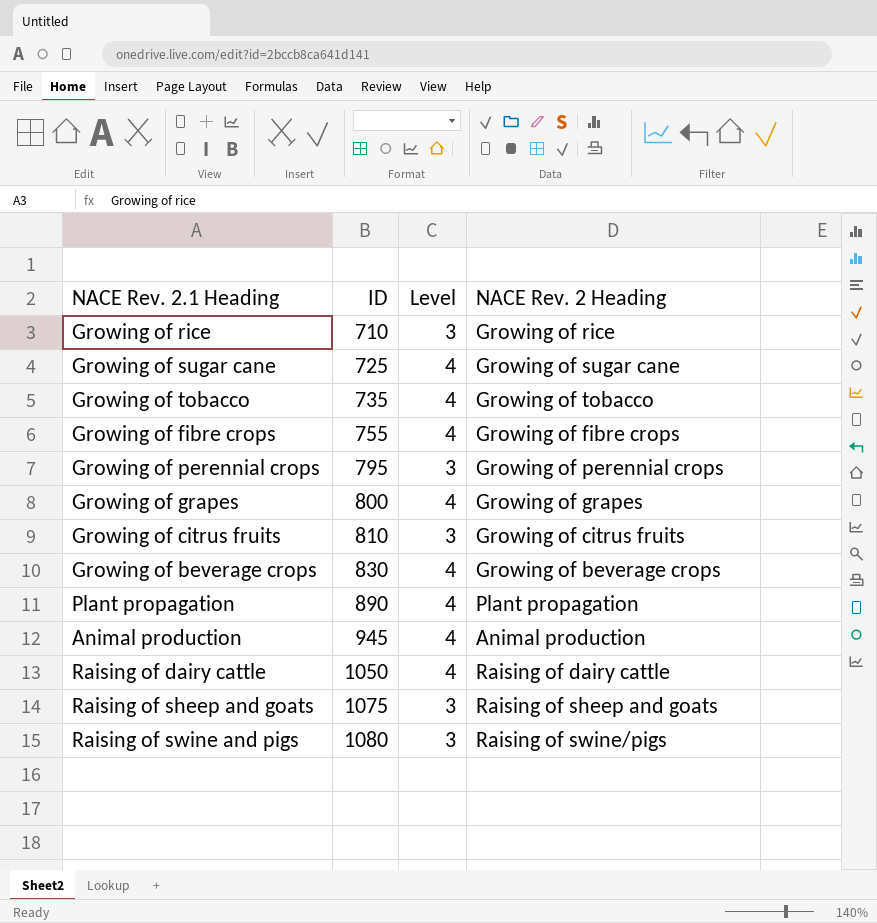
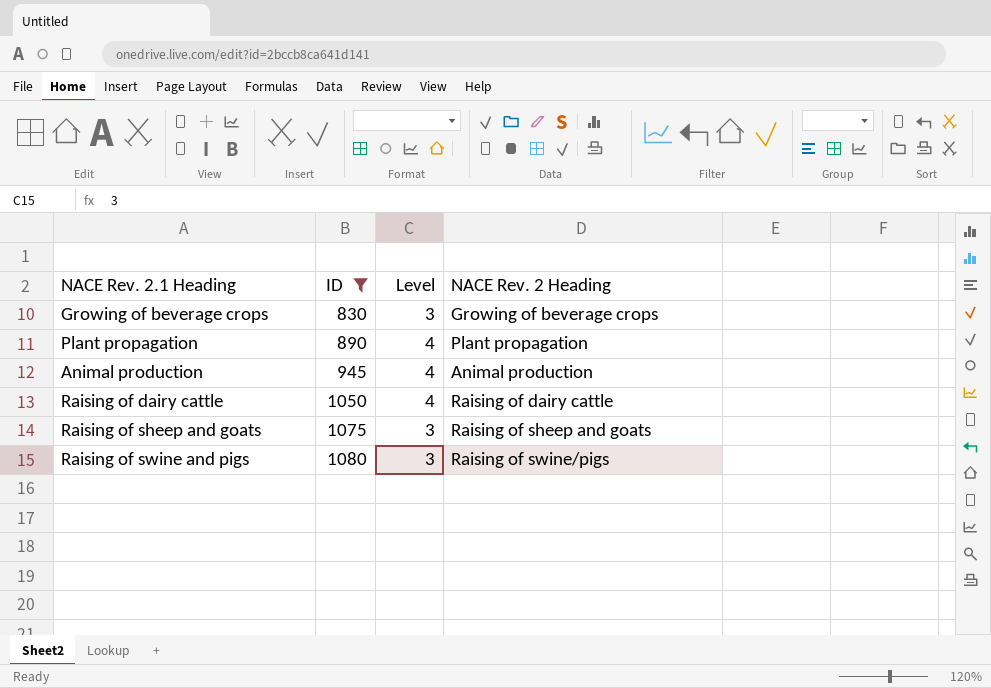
filter: none -> ID >= 830
Growing of beverage crops | Level: 4 -> 3

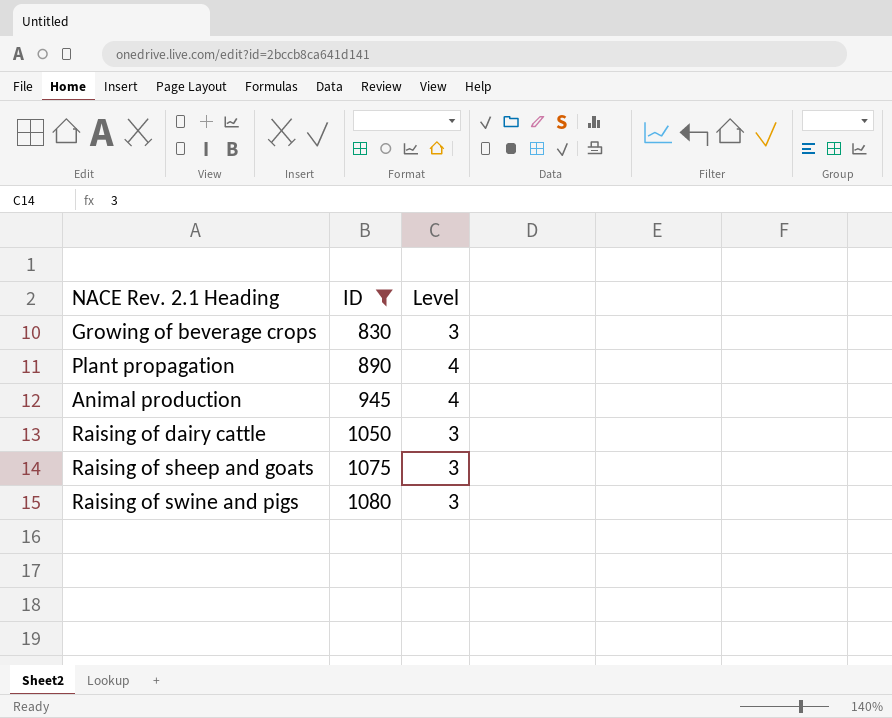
column NACE Rev. 2 Heading | position: 4 -> none
Raising of dairy cattle | Level: 4 -> 3

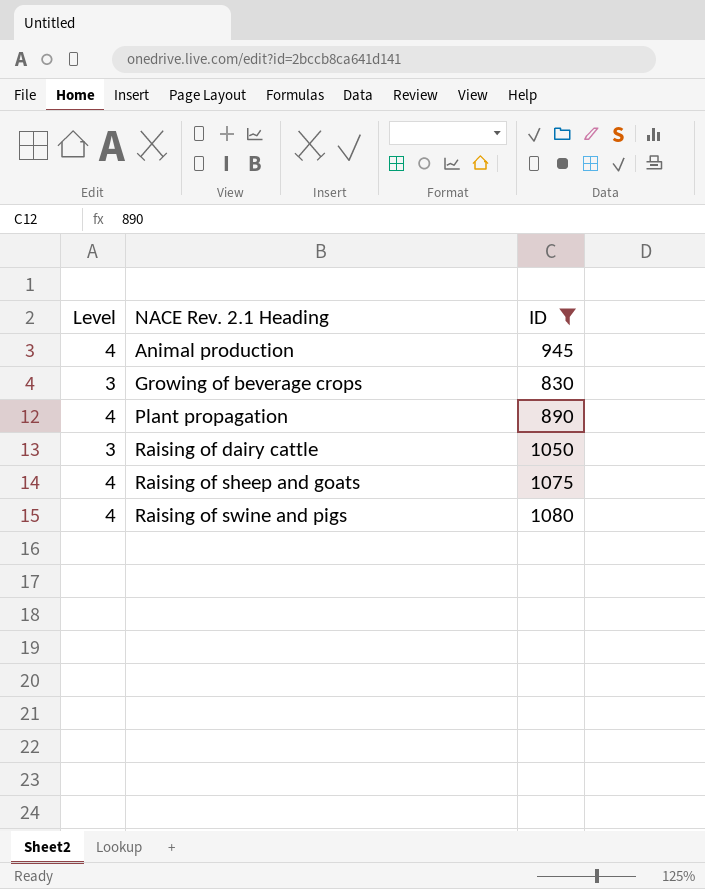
row order: ID ascending -> NACE Rev. 2.1 Heading ascending
column Level | position: 3 -> 1
Raising of sheep and goats | Level: 3 -> 4
Raising of swine and pigs | Level: 3 -> 4

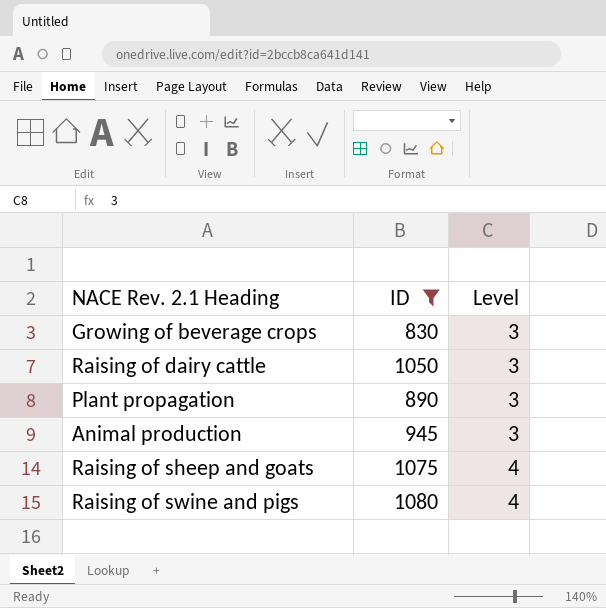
row order: NACE Rev. 2.1 Heading ascending -> Level ascending
column Level | position: 1 -> 3
Plant propagation | Level: 4 -> 3
Animal production | Level: 4 -> 3

